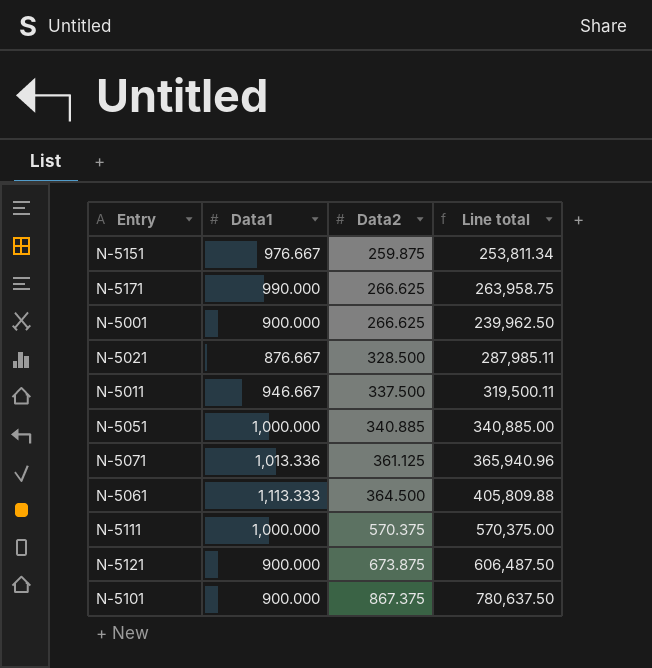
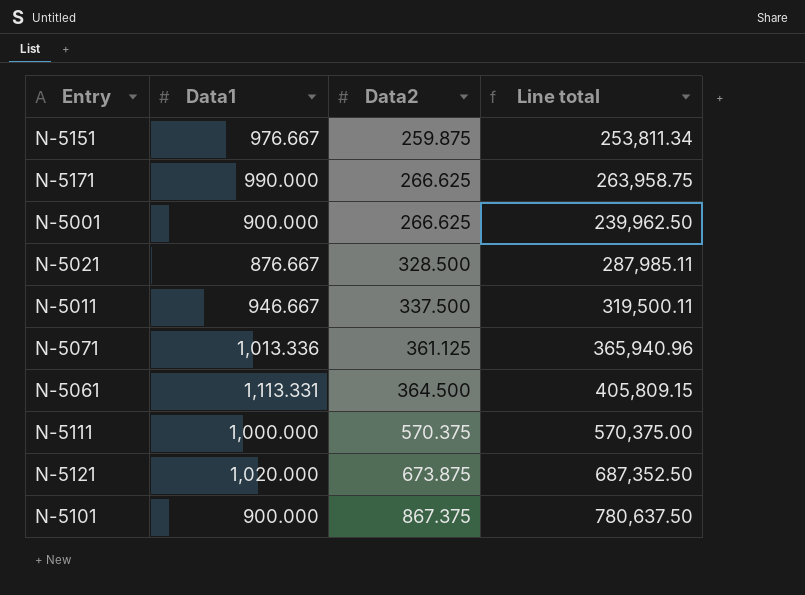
row N-5051: 1,000.000 | 340.885 | 340,885.00 -> none
N-5061 | Data1: 1,113.333 -> 1,113.331
N-5061 | Line total: 405,809.88 -> 405,809.15
N-5121 | Data1: 900.000 -> 1,020.000
N-5121 | Line total: 606,487.50 -> 687,352.50

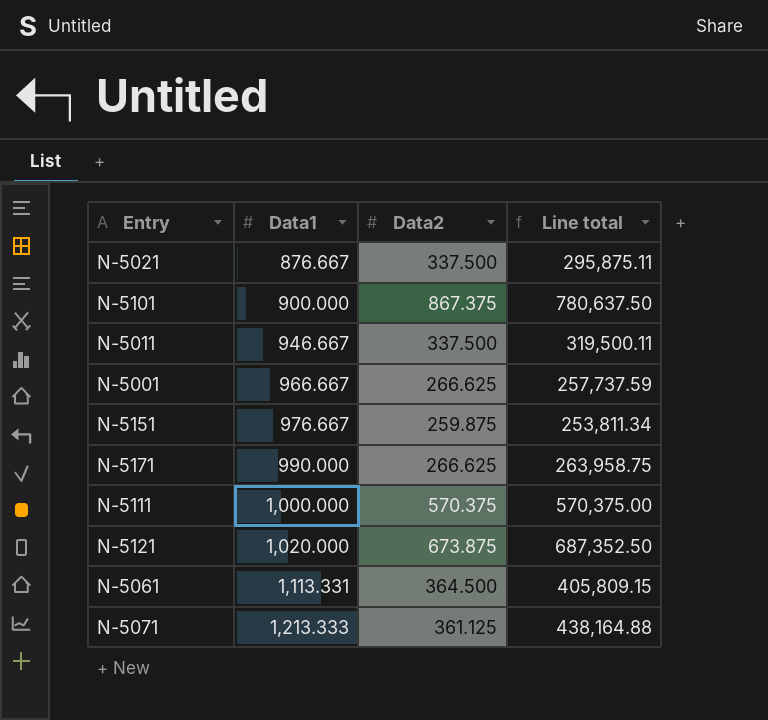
row order: Data2 ascending -> Data1 ascending
N-5021 | Data2: 328.500 -> 337.500
N-5021 | Line total: 287,985.11 -> 295,875.11
N-5001 | Data1: 900.000 -> 966.667
N-5001 | Line total: 239,962.50 -> 257,737.59
N-5071 | Data1: 1,013.336 -> 1,213.333
N-5071 | Line total: 365,940.96 -> 438,164.88

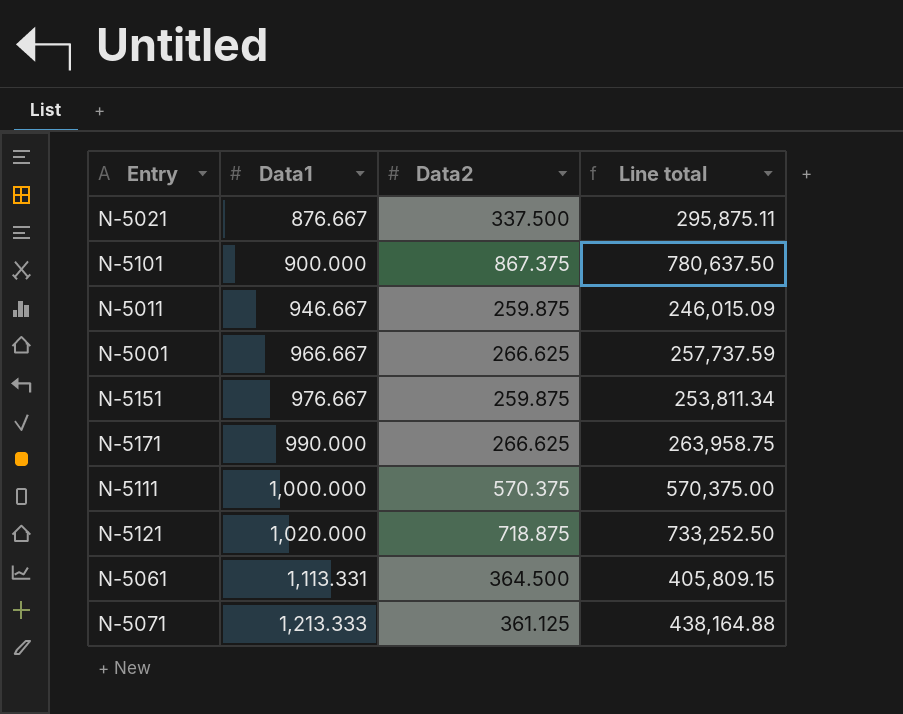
N-5011 | Data2: 337.500 -> 259.875
N-5011 | Line total: 319,500.11 -> 246,015.09
N-5121 | Data2: 673.875 -> 718.875
N-5121 | Line total: 687,352.50 -> 733,252.50

